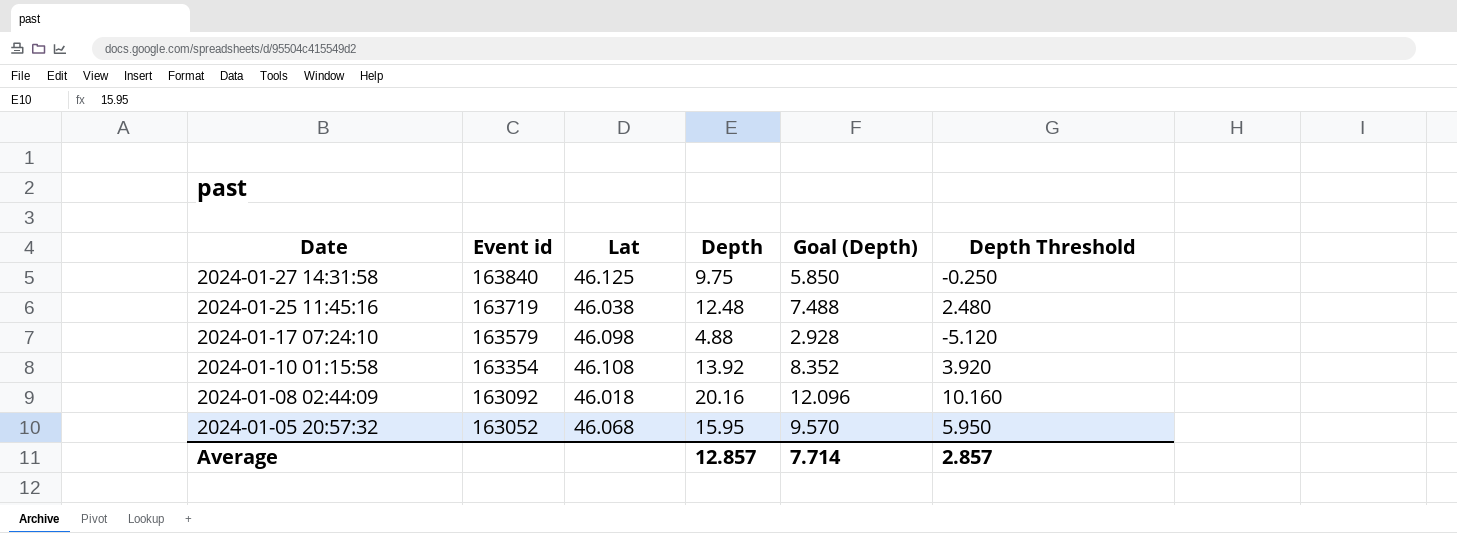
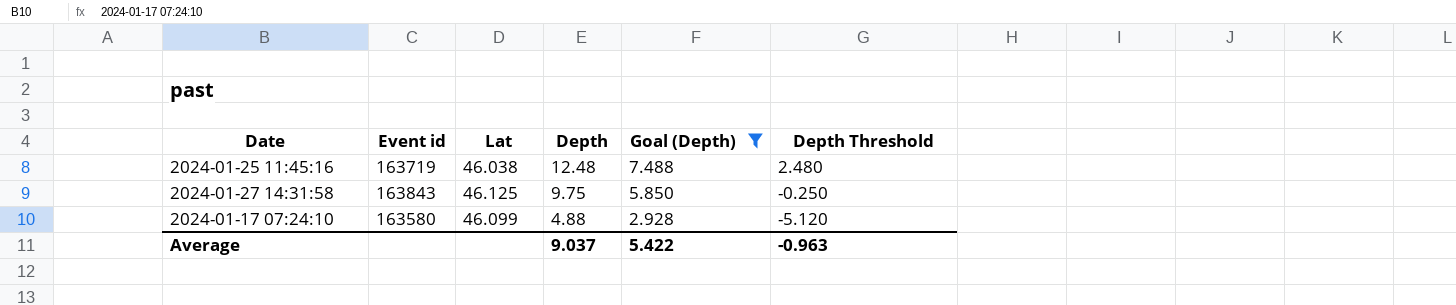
filter: none -> Goal (Depth) <= 7.488
row order: Date descending -> Depth descending
2024-01-27 14:31:58 | Event id: 163840 -> 163843
2024-01-17 07:24:10 | Event id: 163579 -> 163580
2024-01-17 07:24:10 | Lat: 46.098 -> 46.099
Average | Depth: 12.857 -> 9.037
Average | Goal (Depth): 7.714 -> 5.422
Average | Depth Threshold: 2.857 -> -0.963

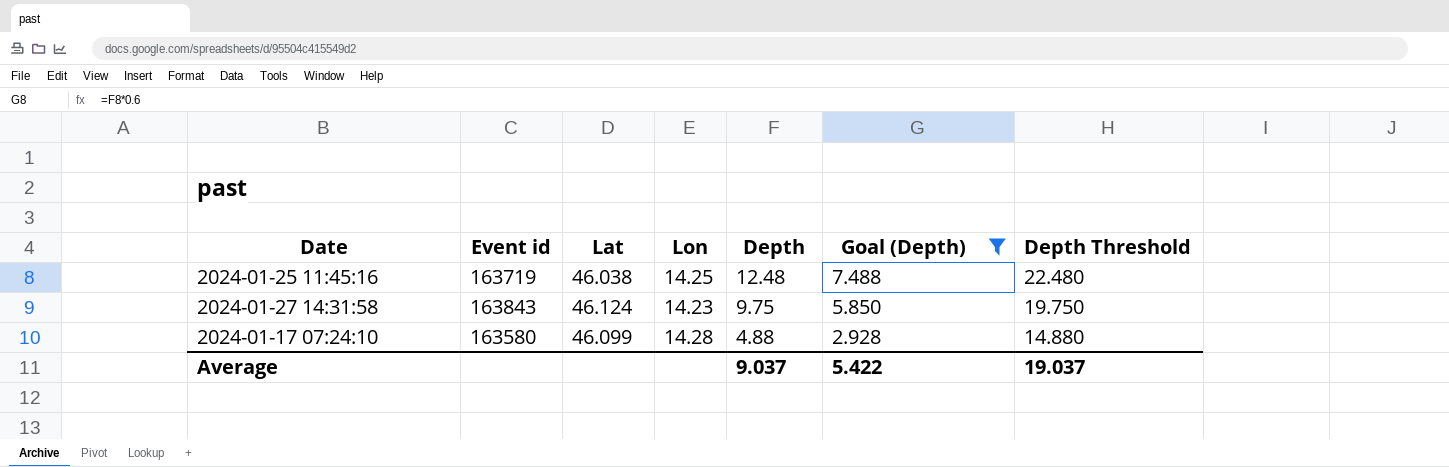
column Lon | position: none -> 4
column Depth Threshold | formula: [Depth] - 10 -> [Depth] + 10
2024-01-27 14:31:58 | Lat: 46.125 -> 46.124
Average | Depth Threshold: -0.963 -> 19.037

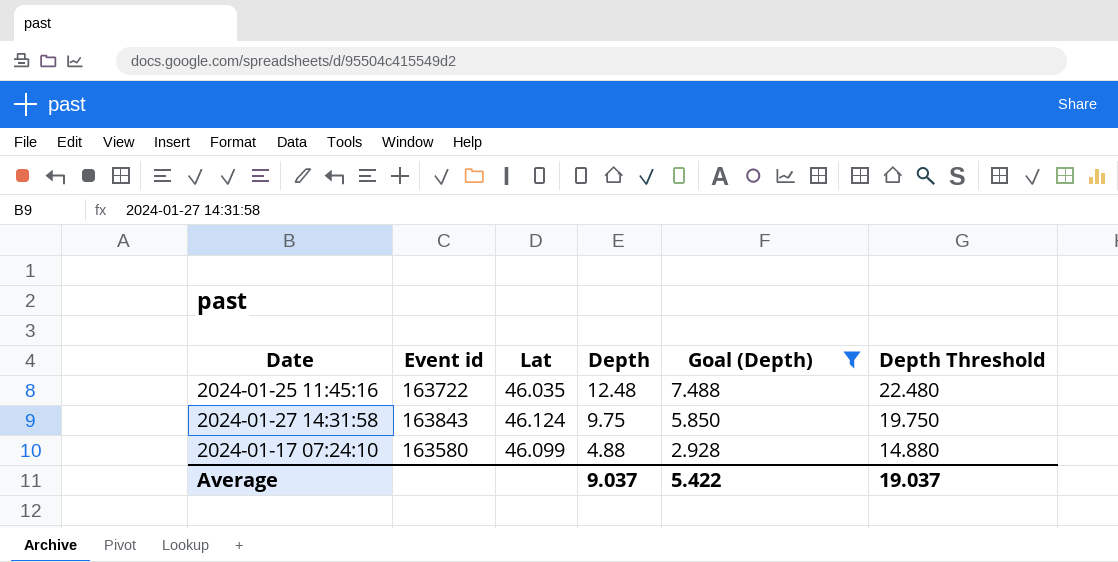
column Lon | position: 4 -> none
2024-01-25 11:45:16 | Event id: 163719 -> 163722
2024-01-25 11:45:16 | Lat: 46.038 -> 46.035

